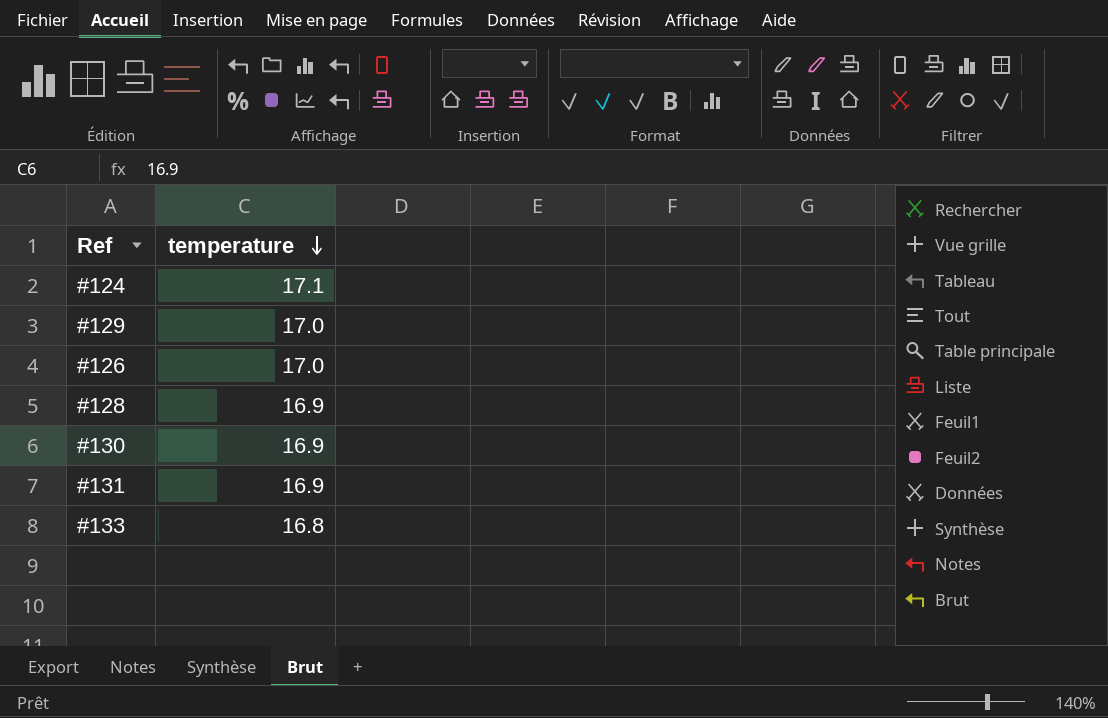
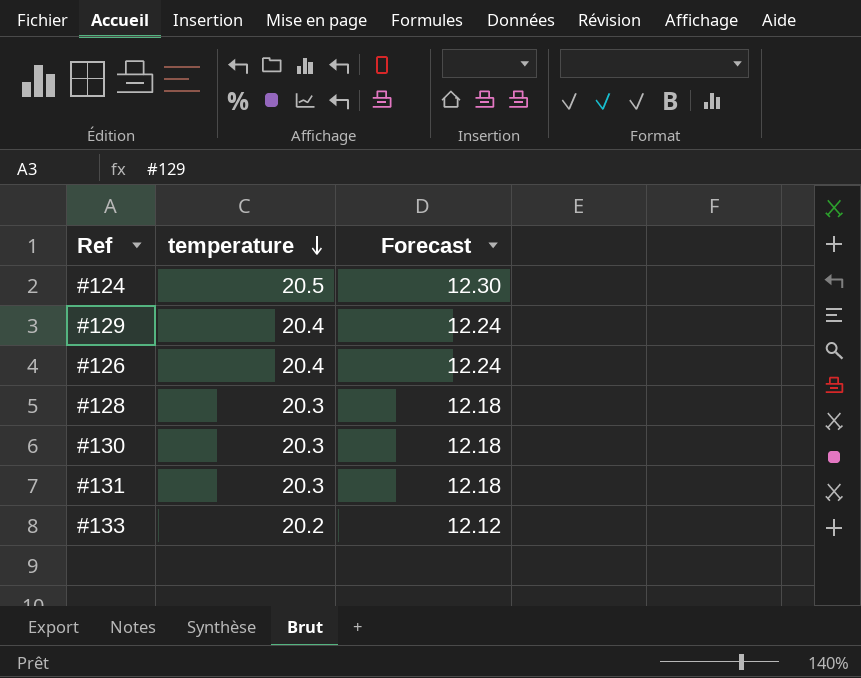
column Forecast | formula: none -> [temperature] * 0.6
#124 | temperature: 17.1 -> 20.5
#129 | temperature: 17.0 -> 20.4
#126 | temperature: 17.0 -> 20.4
#128 | temperature: 16.9 -> 20.3
#130 | temperature: 16.9 -> 20.3
#131 | temperature: 16.9 -> 20.3
#133 | temperature: 16.8 -> 20.2

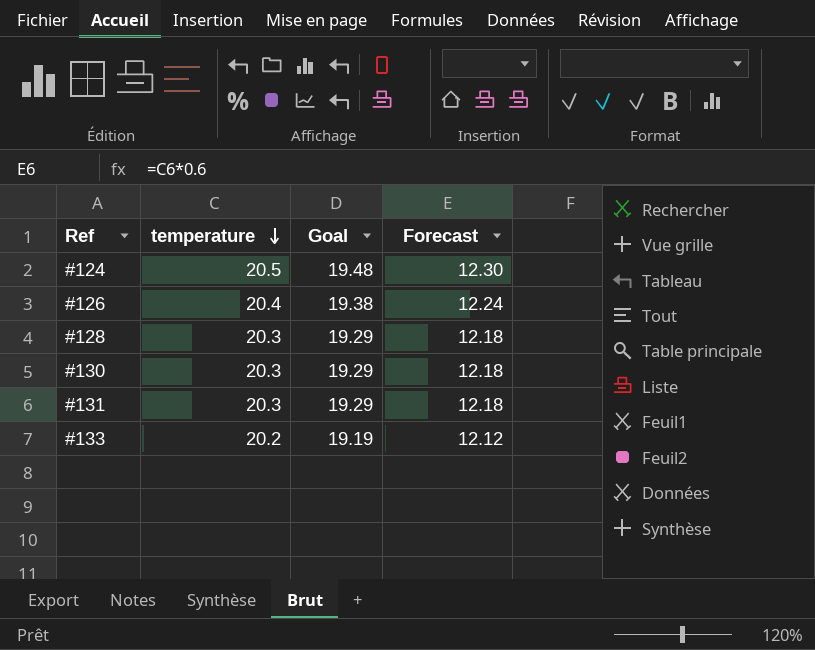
column Goal | formula: none -> [temperature] * 0.95
row #129: 20.4 | 12.24 -> none

